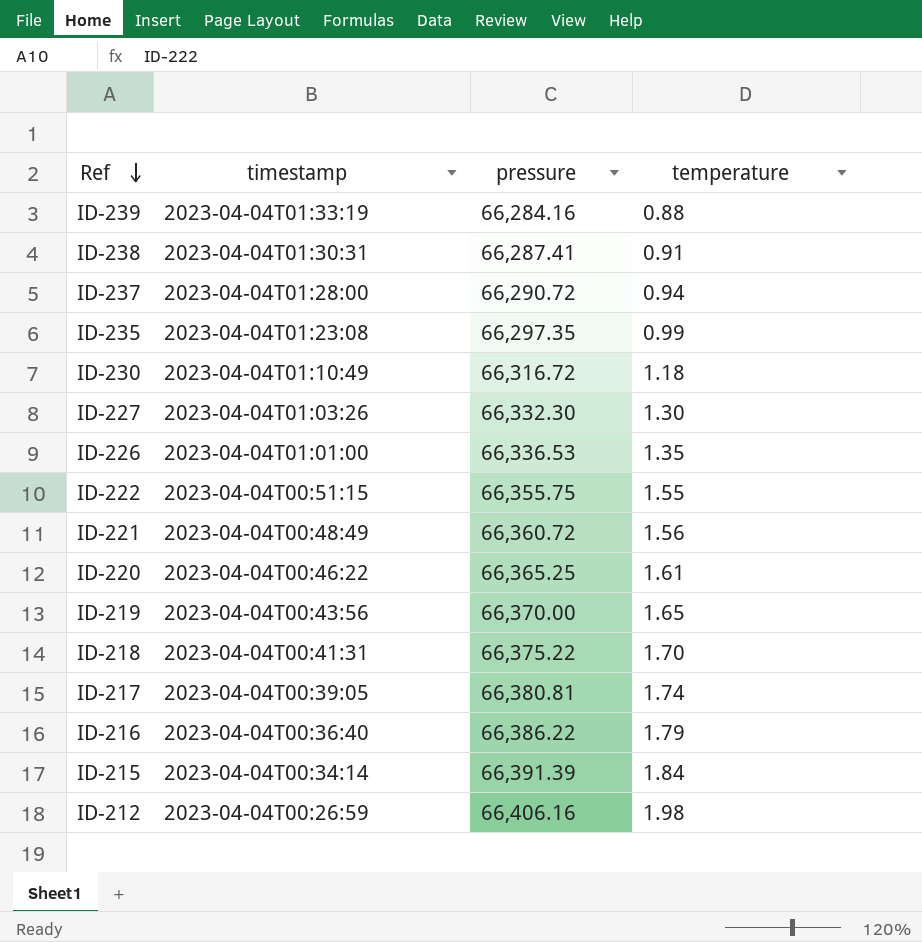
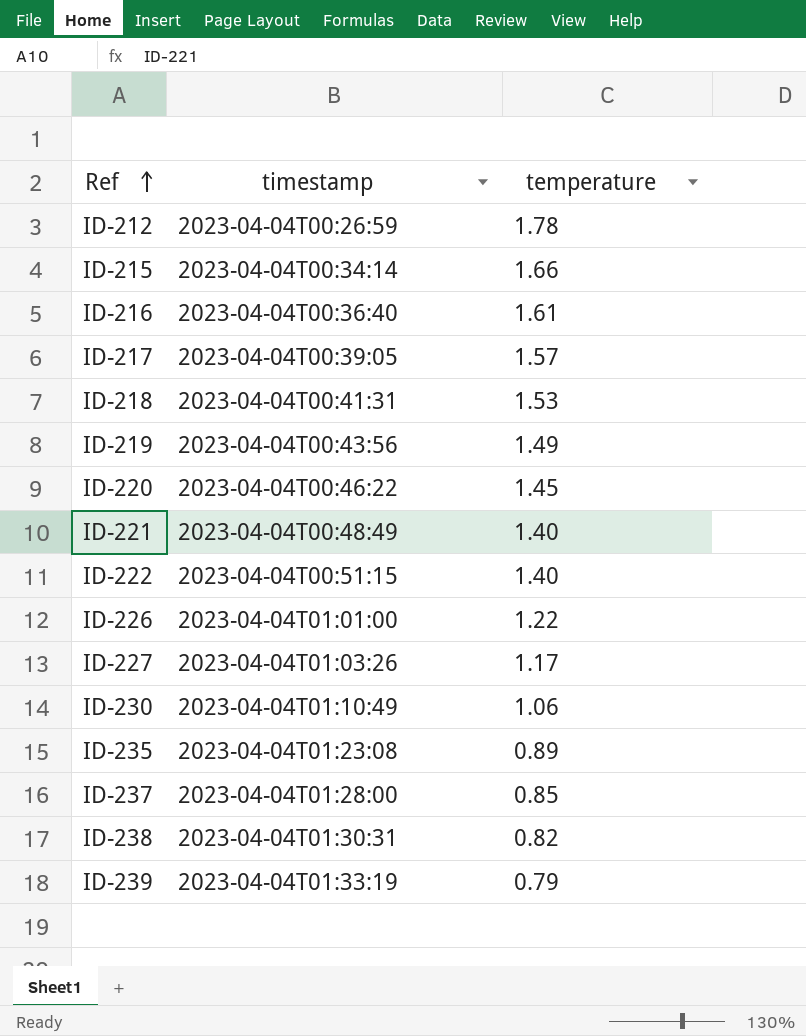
row order: Ref descending -> Ref ascending
column pressure | position: 3 -> none
ID-212 | temperature: 1.98 -> 1.78
ID-215 | temperature: 1.84 -> 1.66
ID-216 | temperature: 1.79 -> 1.61
ID-217 | temperature: 1.74 -> 1.57
ID-218 | temperature: 1.70 -> 1.53
ID-219 | temperature: 1.65 -> 1.49
ID-220 | temperature: 1.61 -> 1.45
ID-221 | temperature: 1.56 -> 1.40
ID-222 | temperature: 1.55 -> 1.40
ID-226 | temperature: 1.35 -> 1.22
ID-227 | temperature: 1.30 -> 1.17
ID-230 | temperature: 1.18 -> 1.06
ID-235 | temperature: 0.99 -> 0.89
ID-237 | temperature: 0.94 -> 0.85
ID-238 | temperature: 0.91 -> 0.82
ID-239 | temperature: 0.88 -> 0.79

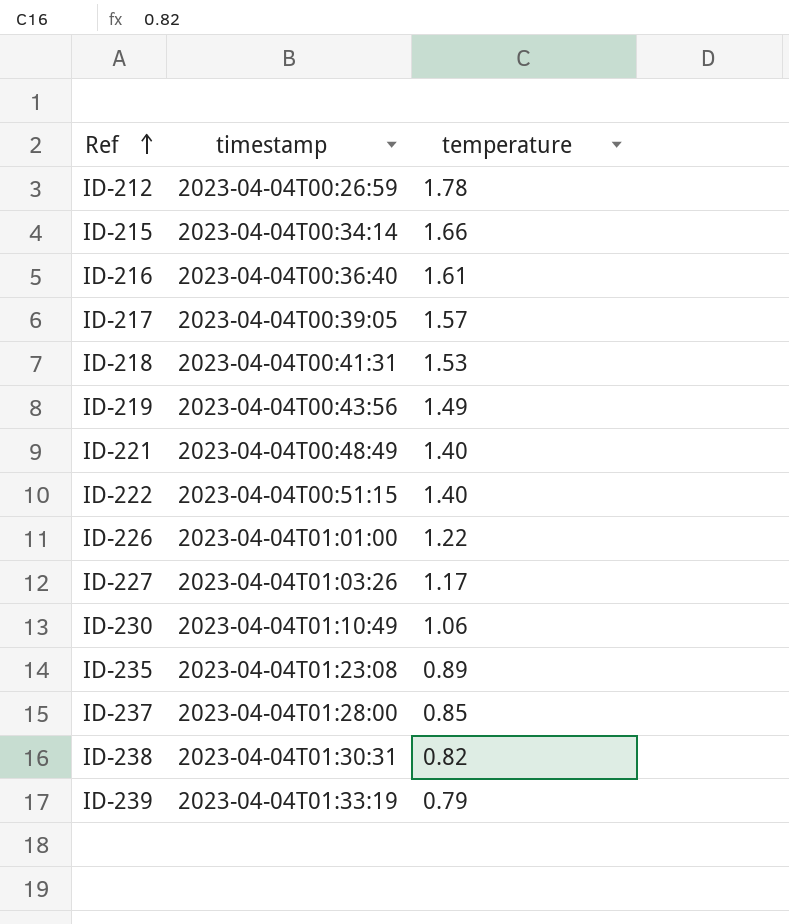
row ID-220: 2023-04-04T00:46:22 | 1.45 -> none

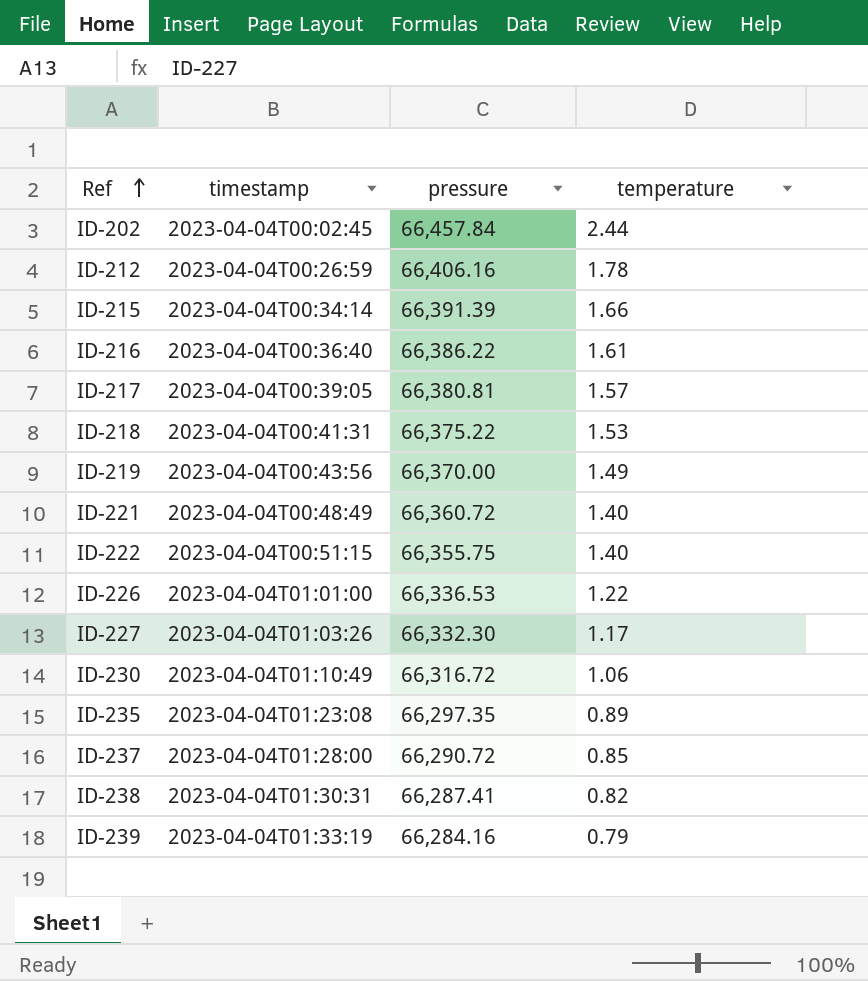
column pressure | position: none -> 3
row ID-202: none -> 2023-04-04T00:02:45 | 66,457.84 | 2.44

